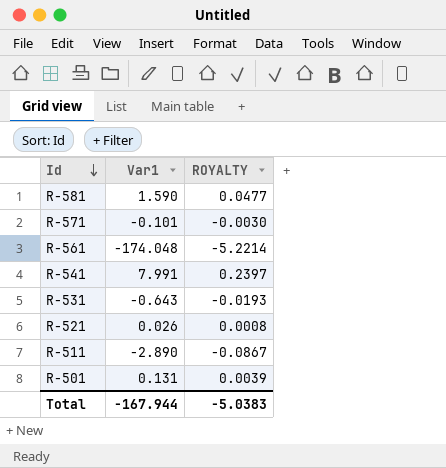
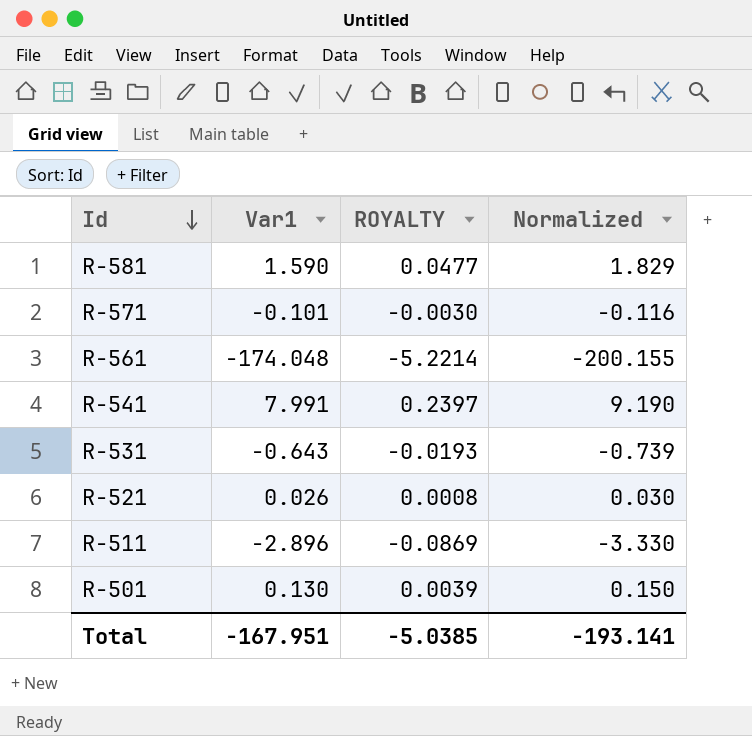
column Normalized | formula: none -> [Var1] * 1.15
R-511 | Var1: -2.890 -> -2.896
R-511 | ROYALTY: -0.0867 -> -0.0869
R-501 | Var1: 0.131 -> 0.130
Total | Var1: -167.944 -> -167.951
Total | ROYALTY: -5.0383 -> -5.0385

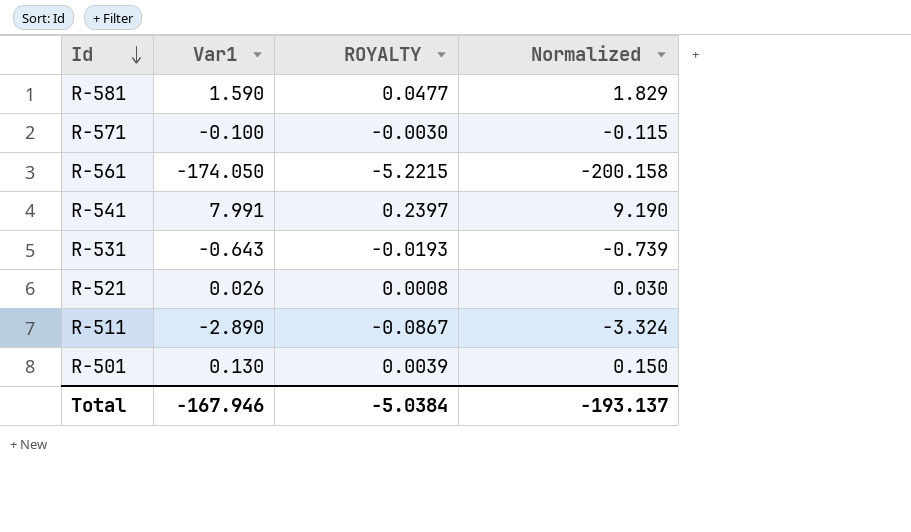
R-571 | Var1: -0.101 -> -0.100
R-571 | Normalized: -0.116 -> -0.115
R-561 | Var1: -174.048 -> -174.050
R-561 | ROYALTY: -5.2214 -> -5.2215
R-561 | Normalized: -200.155 -> -200.158
R-511 | Var1: -2.896 -> -2.890
R-511 | ROYALTY: -0.0869 -> -0.0867
R-511 | Normalized: -3.330 -> -3.324
Total | Var1: -167.951 -> -167.946
Total | ROYALTY: -5.0385 -> -5.0384
Total | Normalized: -193.141 -> -193.137

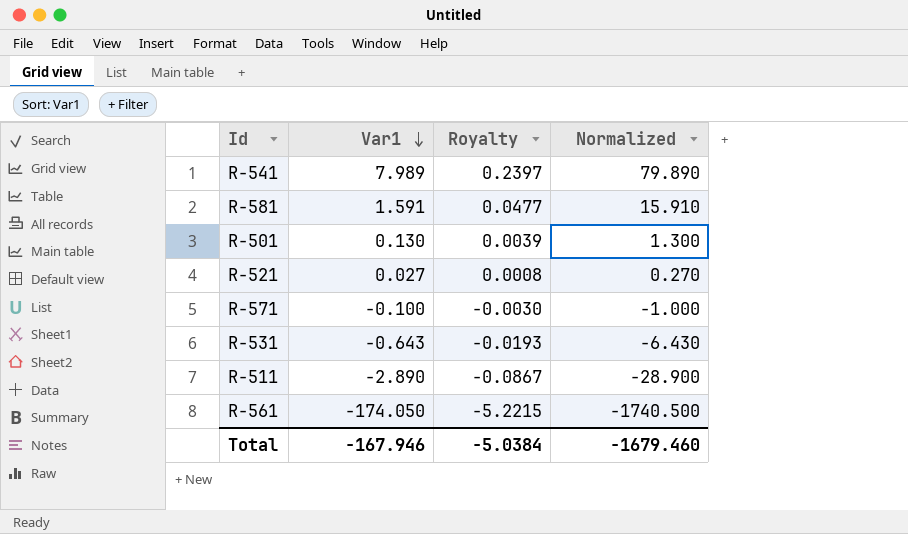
row order: Id descending -> Var1 descending
column name: ROYALTY -> Royalty
column Normalized | formula: [Var1] * 1.15 -> [Var1] * 10
R-541 | Var1: 7.991 -> 7.989
R-581 | Var1: 1.590 -> 1.591
R-521 | Var1: 0.026 -> 0.027
Total | Normalized: -193.137 -> -1679.460

